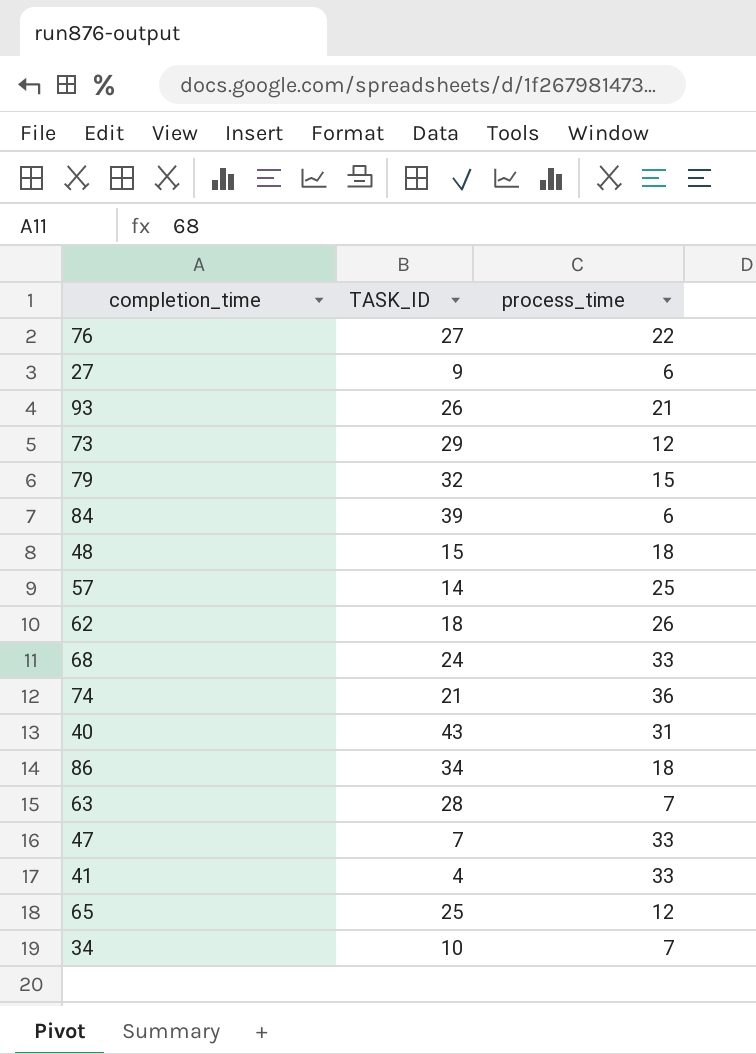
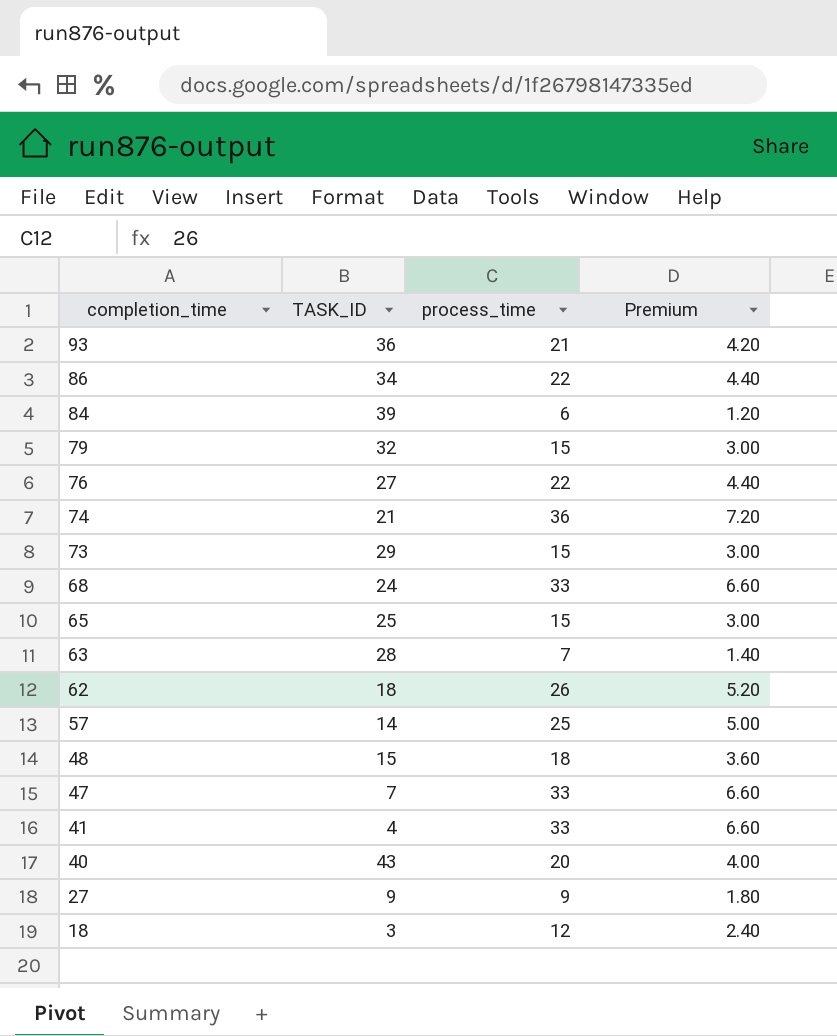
row order: none -> completion_time descending
column Premium | formula: none -> [process_time] * 0.2
row 34: 10 | 7 -> none
93 | TASK_ID: 26 -> 36
86 | process_time: 18 -> 22
73 | process_time: 12 -> 15
65 | process_time: 12 -> 15
40 | process_time: 31 -> 20
27 | process_time: 6 -> 9
row 18: none -> 3 | 12 | 2.40

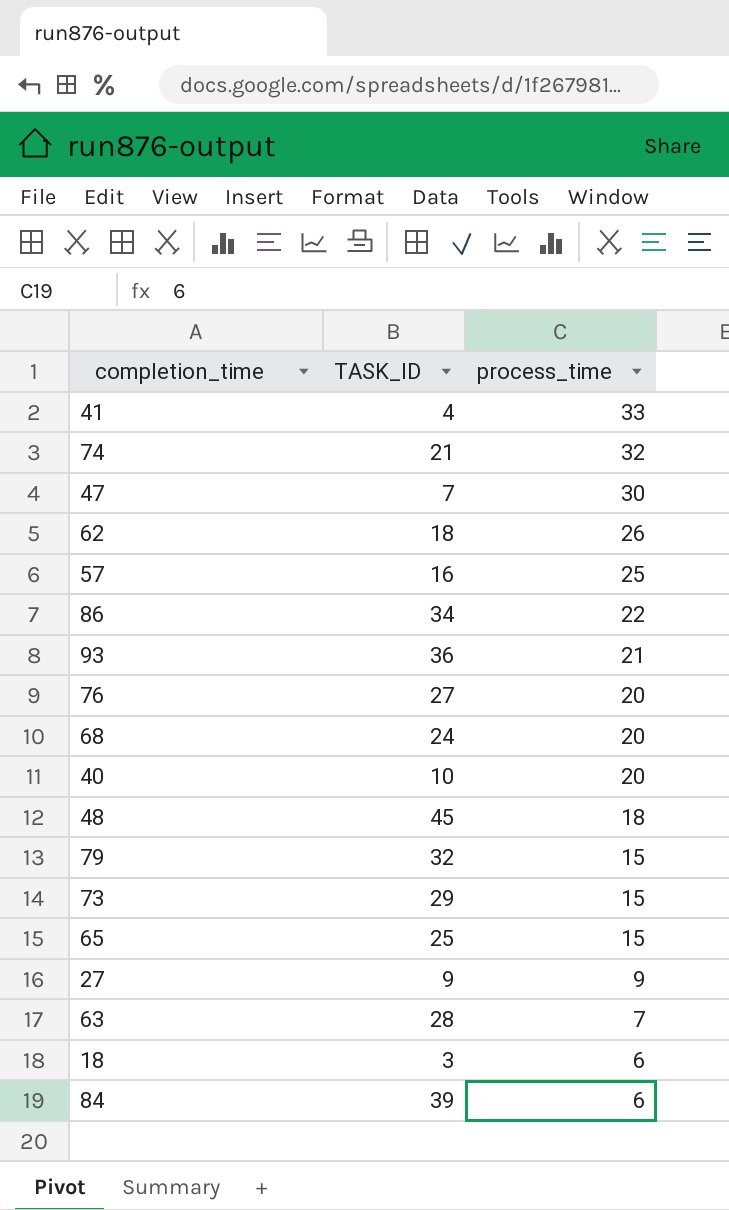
row order: completion_time descending -> process_time descending
column Premium | formula: [process_time] * 0.2 -> none
74 | process_time: 36 -> 32
47 | process_time: 33 -> 30
57 | TASK_ID: 14 -> 16
76 | process_time: 22 -> 20
68 | process_time: 33 -> 20
40 | TASK_ID: 43 -> 10
48 | TASK_ID: 15 -> 45
18 | process_time: 12 -> 6

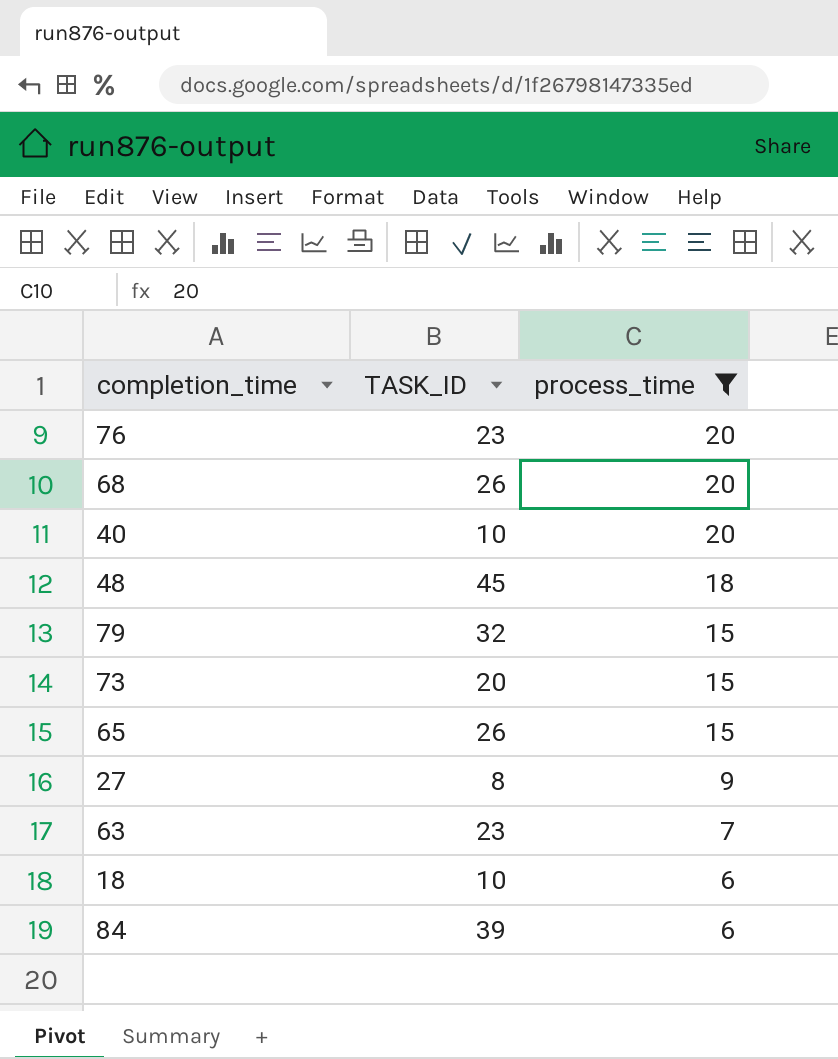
filter: none -> process_time <= 20
76 | TASK_ID: 27 -> 23
68 | TASK_ID: 24 -> 26
73 | TASK_ID: 29 -> 20
65 | TASK_ID: 25 -> 26
27 | TASK_ID: 9 -> 8
63 | TASK_ID: 28 -> 23
18 | TASK_ID: 3 -> 10

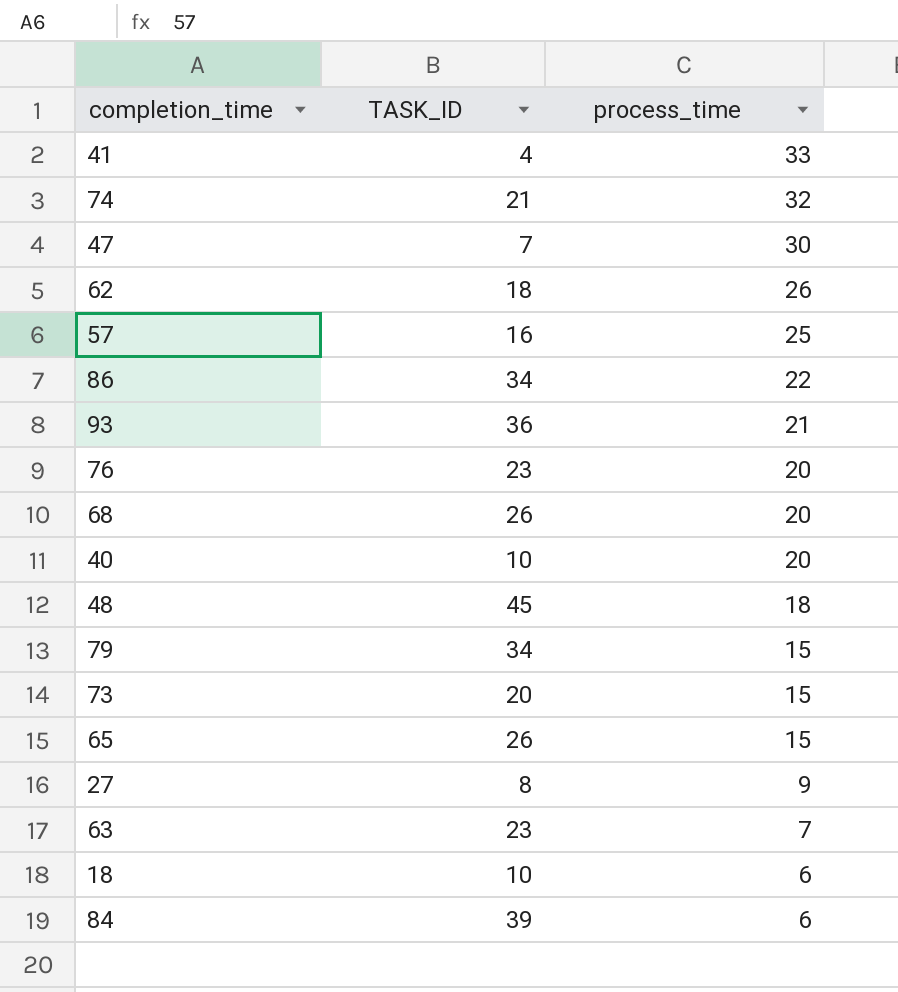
filter: process_time <= 20 -> none
79 | TASK_ID: 32 -> 34

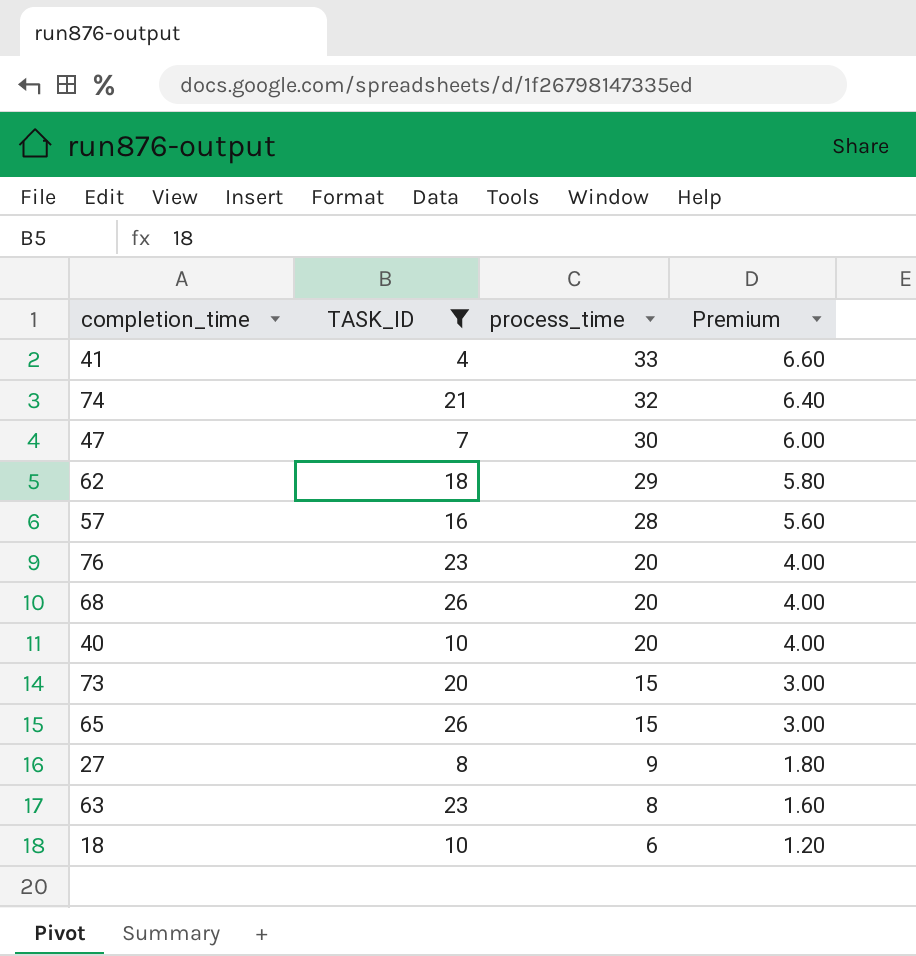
filter: none -> TASK_ID <= 26
column Premium | formula: none -> [process_time] * 0.2
62 | process_time: 26 -> 29
57 | process_time: 25 -> 28
63 | process_time: 7 -> 8

